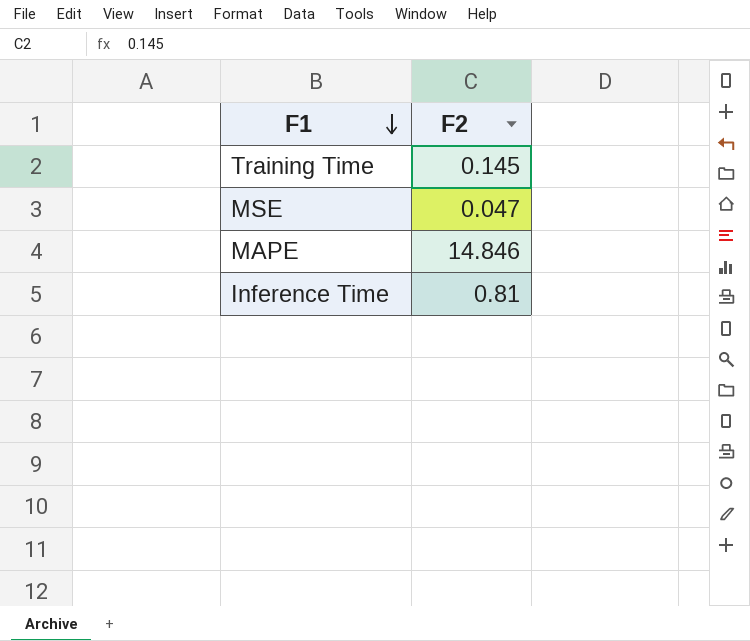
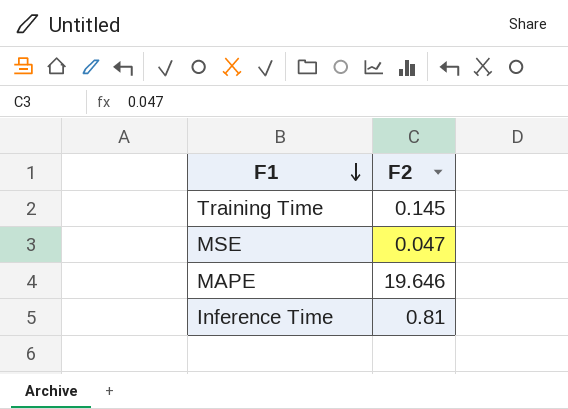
MAPE | F2: 14.846 -> 19.646

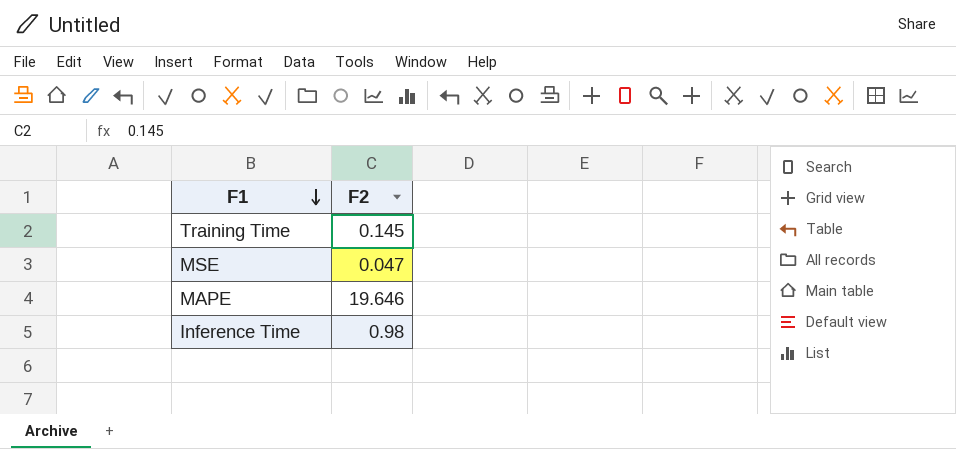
Inference Time | F2: 0.81 -> 0.98

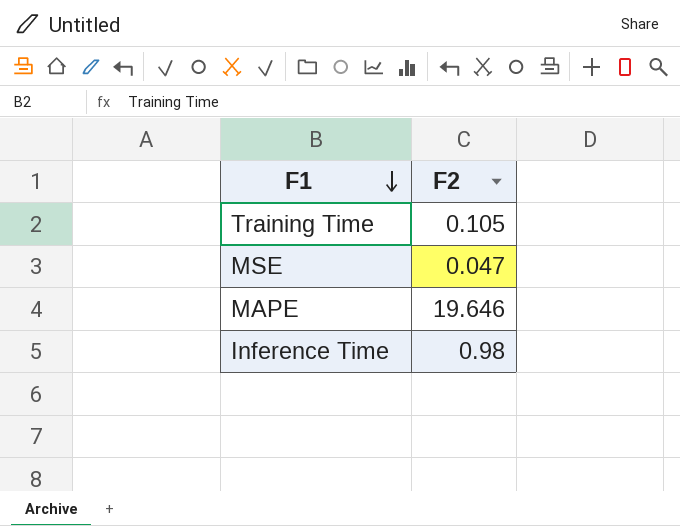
Training Time | F2: 0.145 -> 0.105

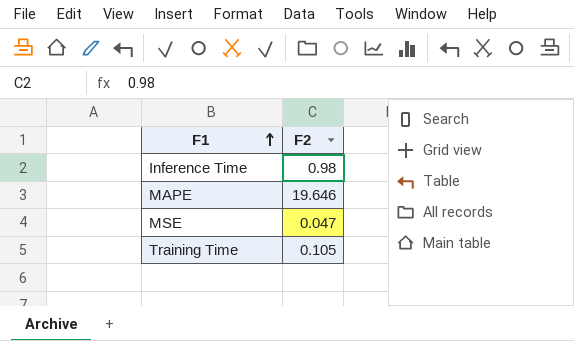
row order: F1 descending -> F1 ascending

